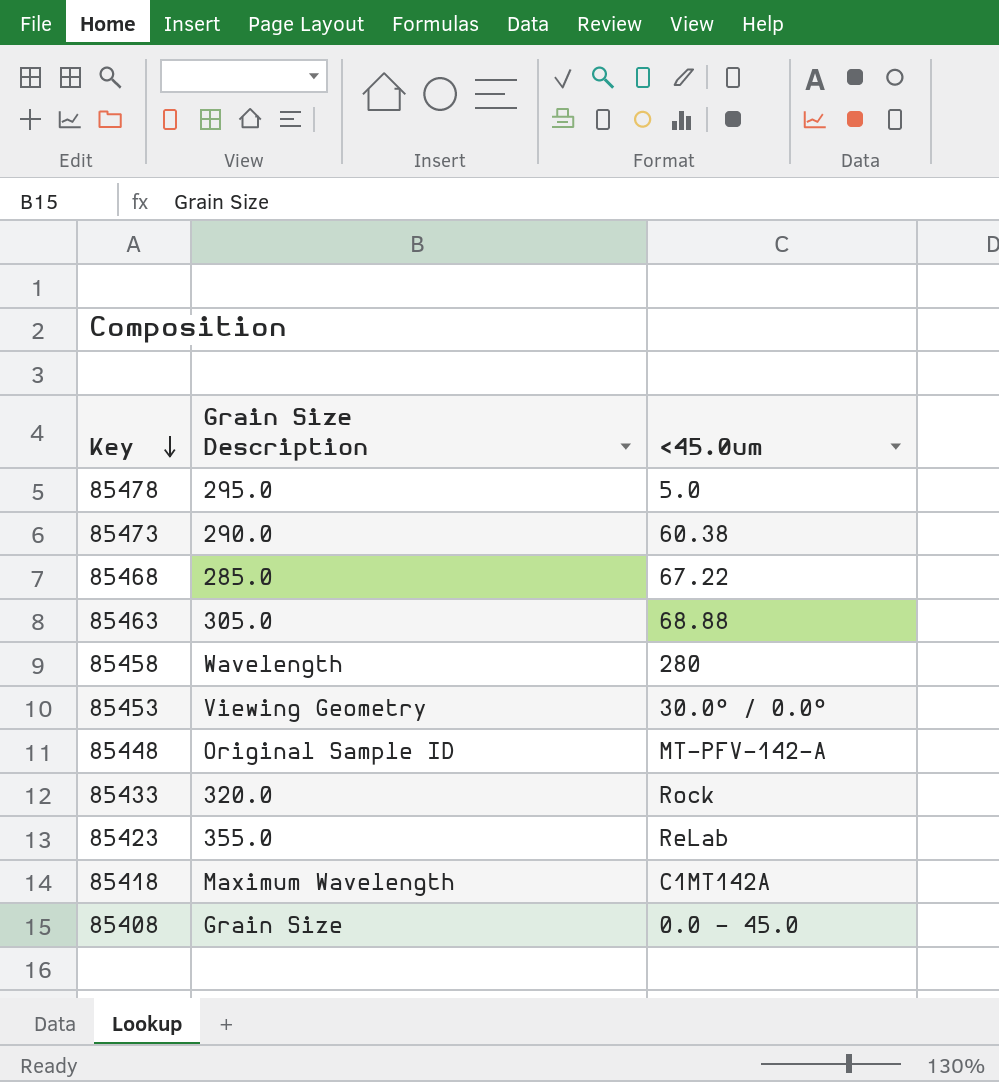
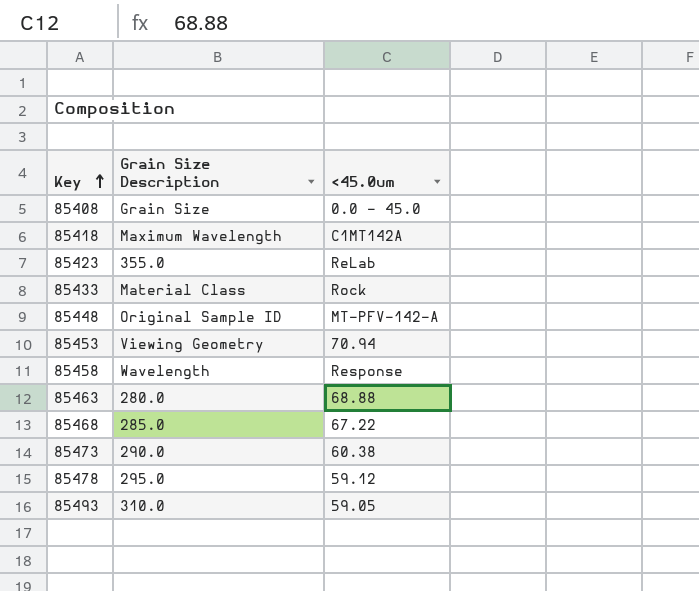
row order: Key descending -> Key ascending
85433 | Grain Size Description: 320.0 -> Material Class
85453 | <45.0um: 30.0° / 0.0° -> 70.94
85458 | <45.0um: 280 -> Response
85463 | Grain Size Description: 305.0 -> 280.0
85478 | <45.0um: 5.0 -> 59.12
row 85493: none -> 310.0 | 59.05

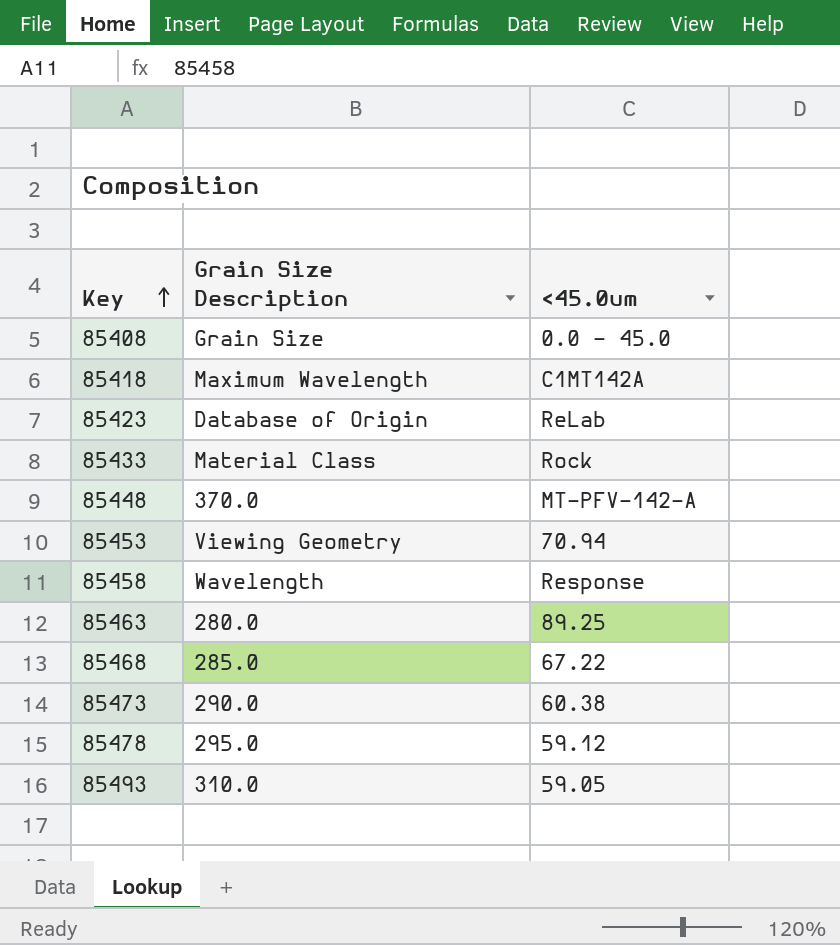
85423 | Grain Size Description: 355.0 -> Database of Origin
85448 | Grain Size Description: Original Sample ID -> 370.0
85463 | <45.0um: 68.88 -> 89.25

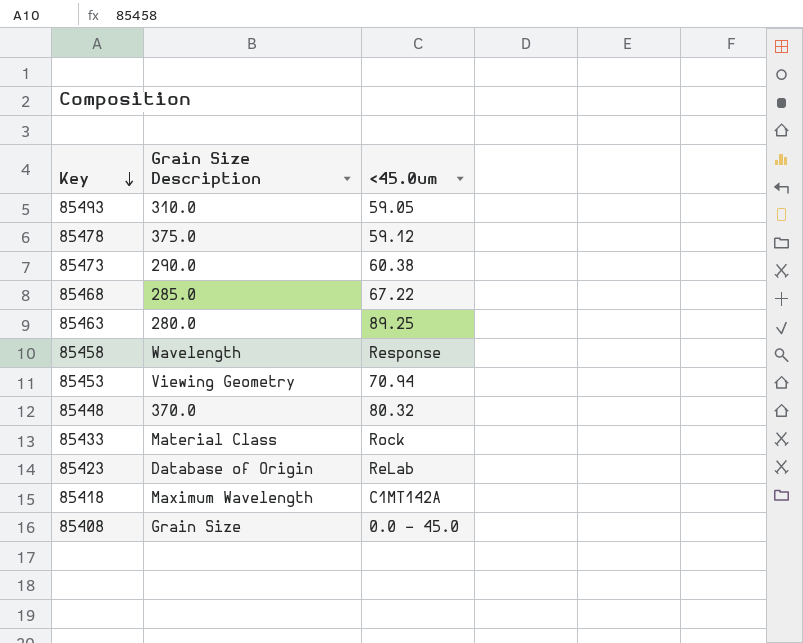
row order: Key ascending -> Key descending
85478 | Grain Size Description: 295.0 -> 375.0
85448 | <45.0um: MT-PFV-142-A -> 80.32

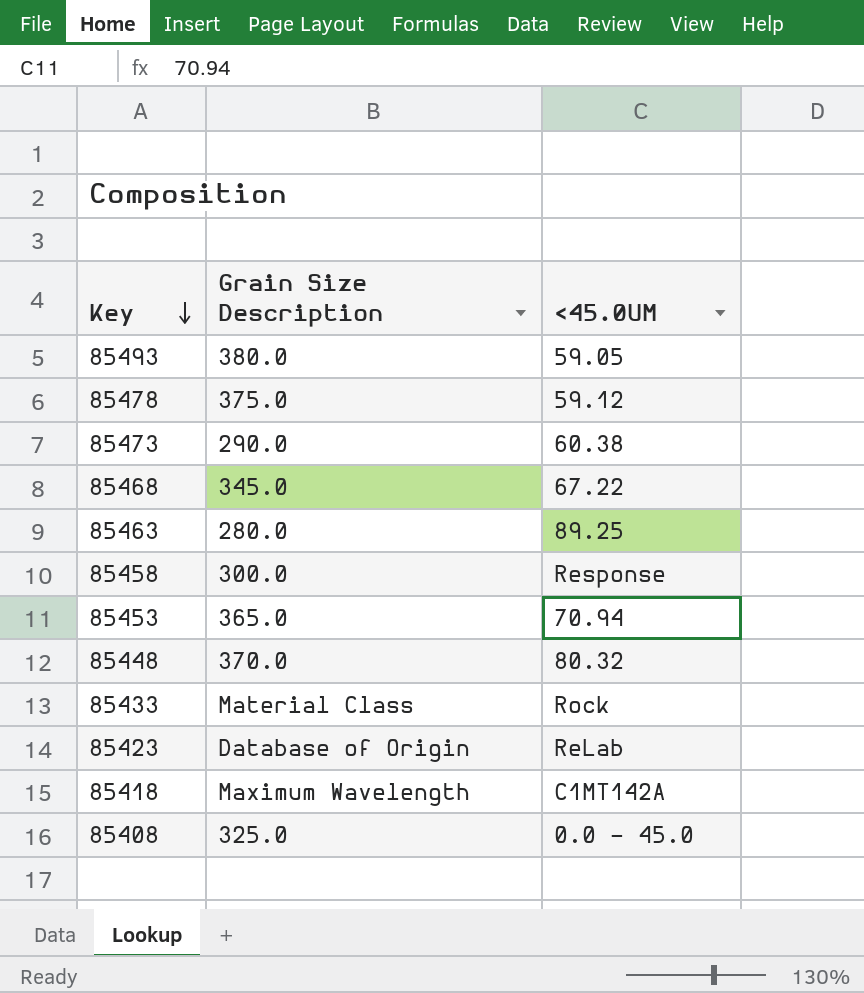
column name: <45.0um -> <45.0UM
85493 | Grain Size Description: 310.0 -> 380.0
85468 | Grain Size Description: 285.0 -> 345.0
85458 | Grain Size Description: Wavelength -> 300.0
85453 | Grain Size Description: Viewing Geometry -> 365.0
85408 | Grain Size Description: Grain Size -> 325.0

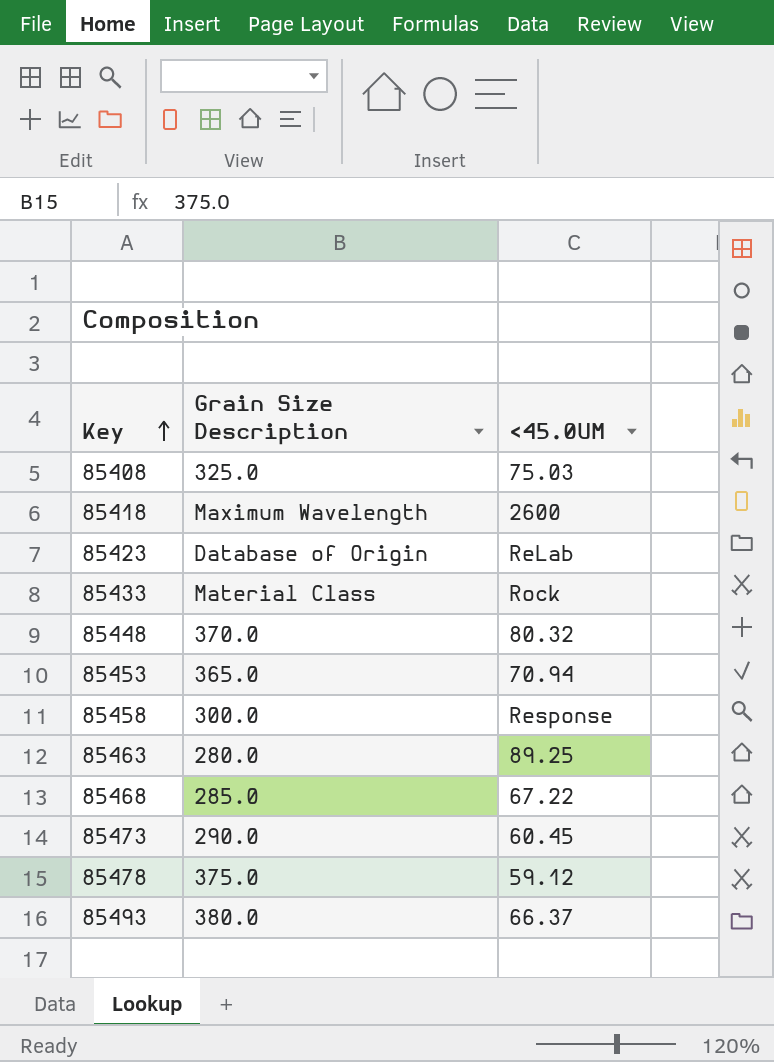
row order: Key descending -> Key ascending
85408 | <45.0UM: 0.0 - 45.0 -> 75.03
85418 | <45.0UM: C1MT142A -> 2600
85468 | Grain Size Description: 345.0 -> 285.0
85473 | <45.0UM: 60.38 -> 60.45
85493 | <45.0UM: 59.05 -> 66.37

